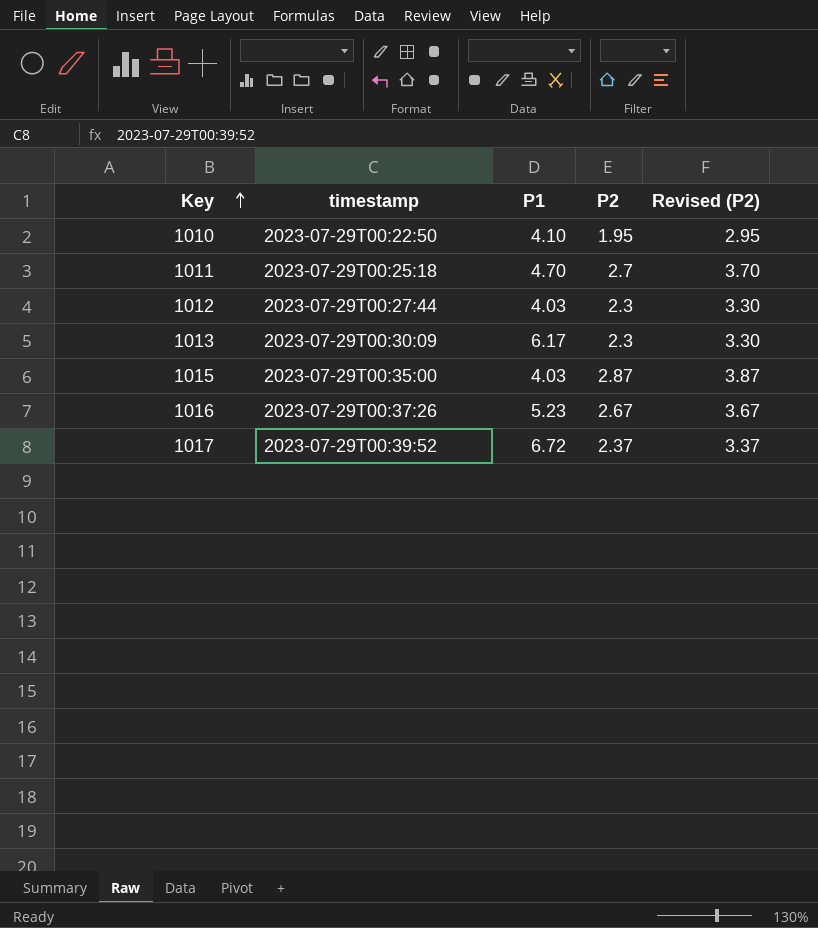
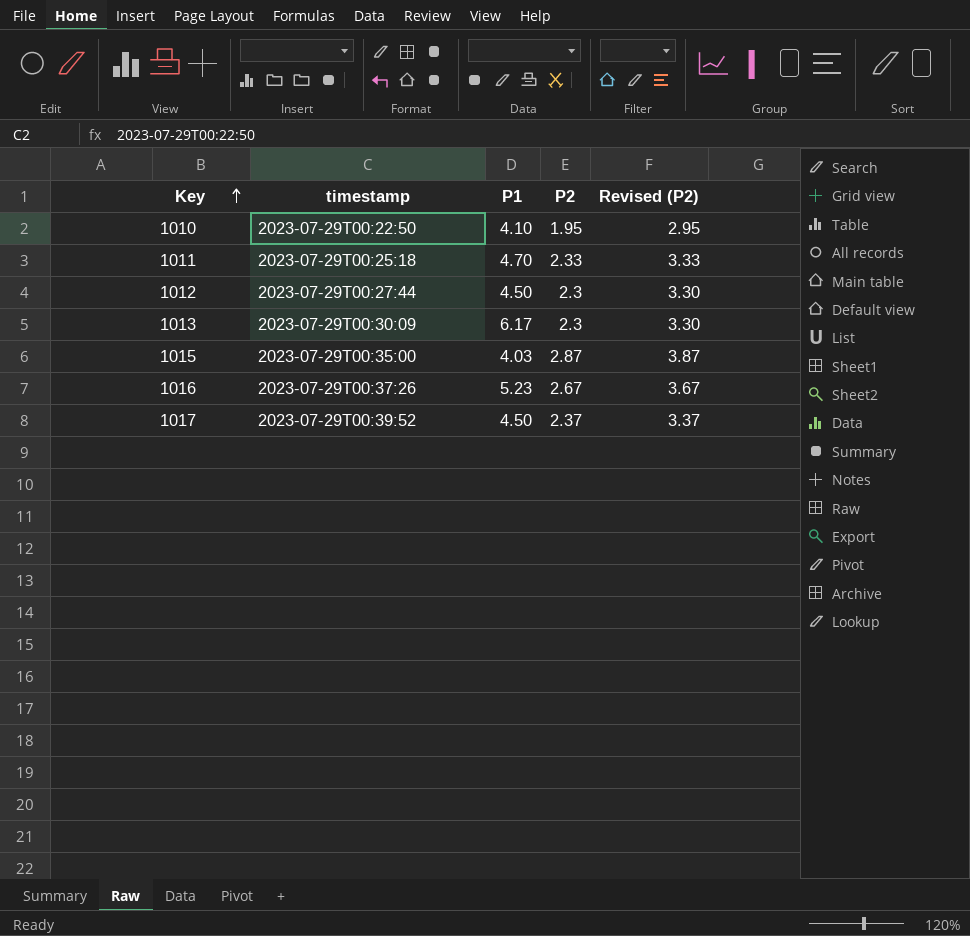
1011 | P2: 2.7 -> 2.33
1011 | Revised (P2): 3.70 -> 3.33
1012 | P1: 4.03 -> 4.50
1017 | P1: 6.72 -> 4.50

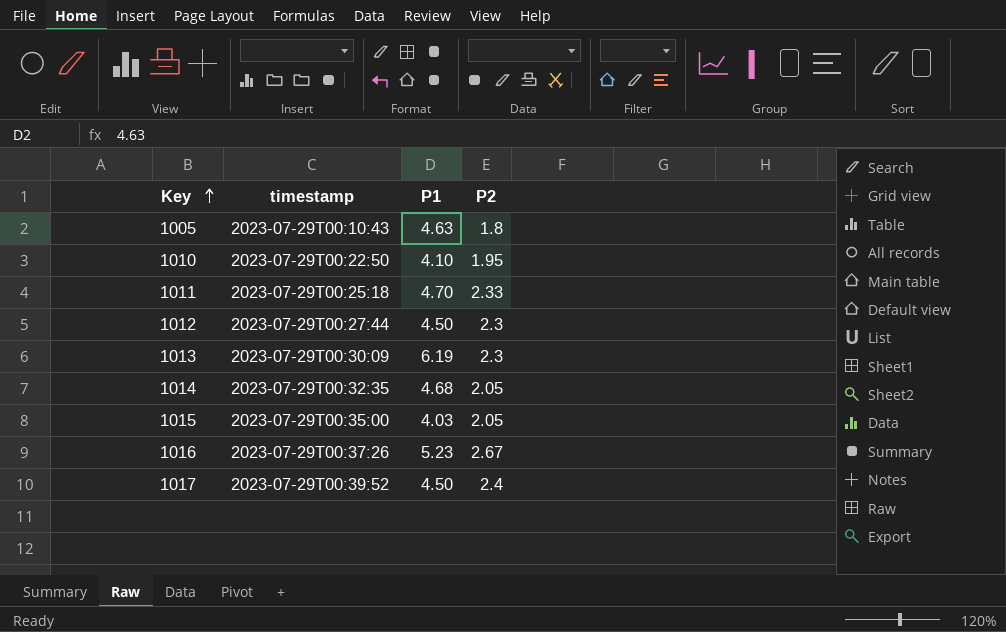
column Revised (P2) | formula: [P2] + 1 -> none
row 1005: none -> 2023-07-29T00:10:43 | 4.63 | 1.8
1013 | P1: 6.17 -> 6.19
row 1014: none -> 2023-07-29T00:32:35 | 4.68 | 2.05
1015 | P2: 2.87 -> 2.05
1017 | P2: 2.37 -> 2.4

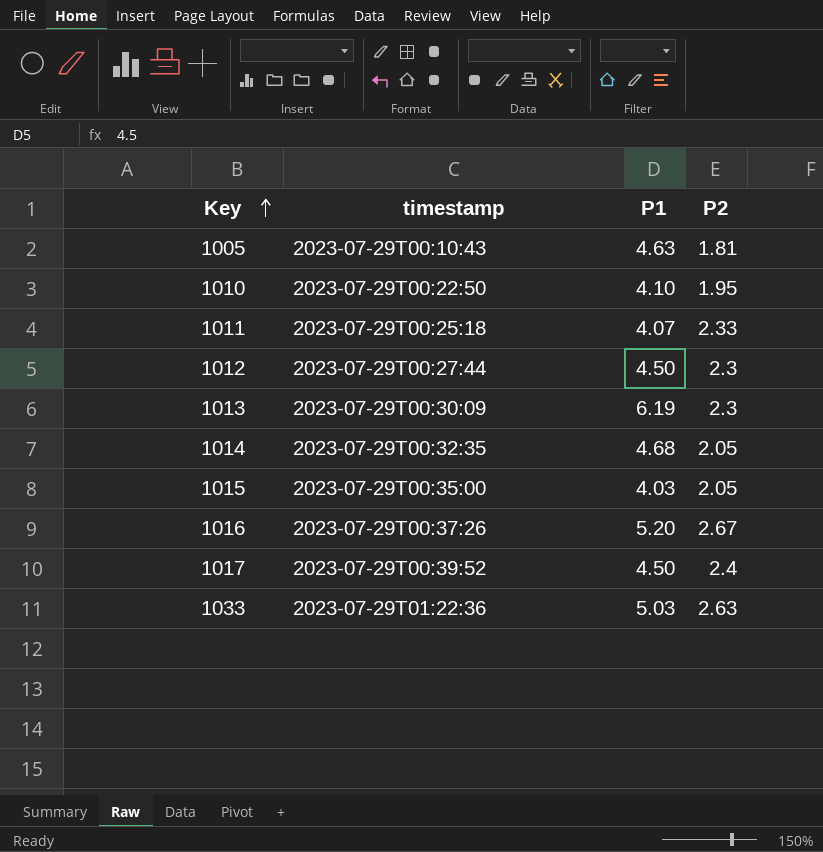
1005 | P2: 1.8 -> 1.81
1011 | P1: 4.70 -> 4.07
1016 | P1: 5.23 -> 5.20
row 1033: none -> 2023-07-29T01:22:36 | 5.03 | 2.63

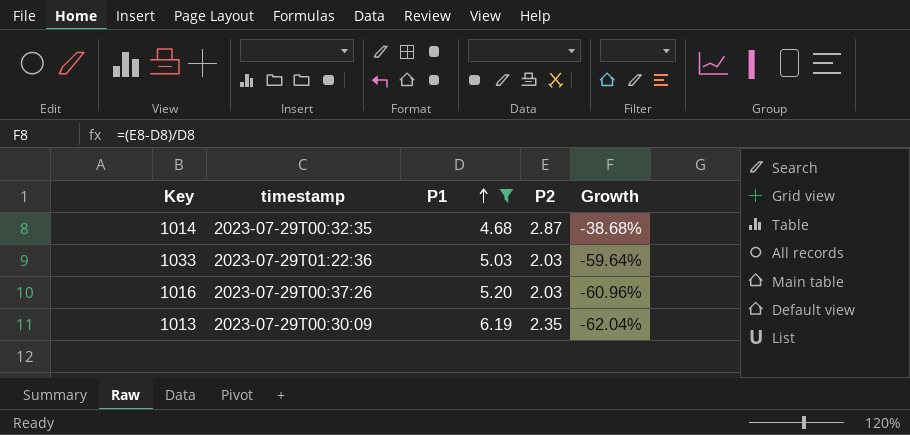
filter: none -> P1 >= 4.68
row order: Key ascending -> P1 ascending
column Growth | formula: none -> ([P2] - [P1]) / [P1]
1014 | P2: 2.05 -> 2.87
1033 | P2: 2.63 -> 2.03
1016 | P2: 2.67 -> 2.03
1013 | P2: 2.3 -> 2.35

